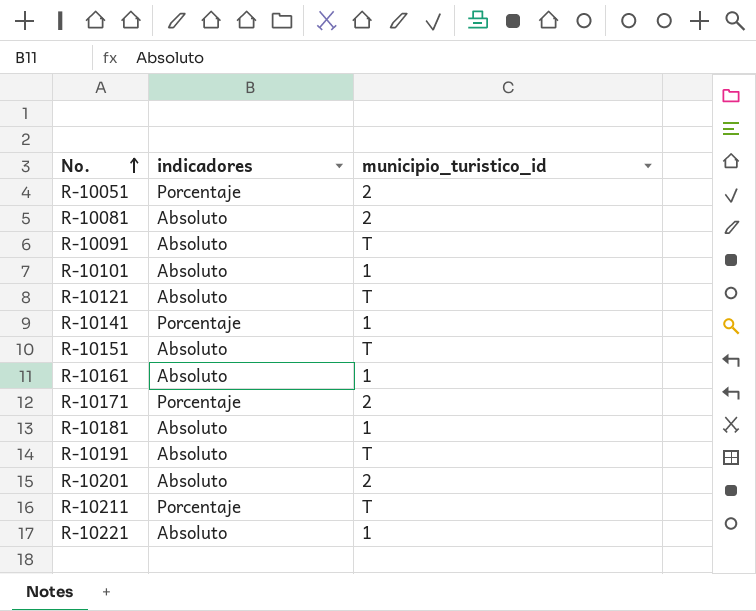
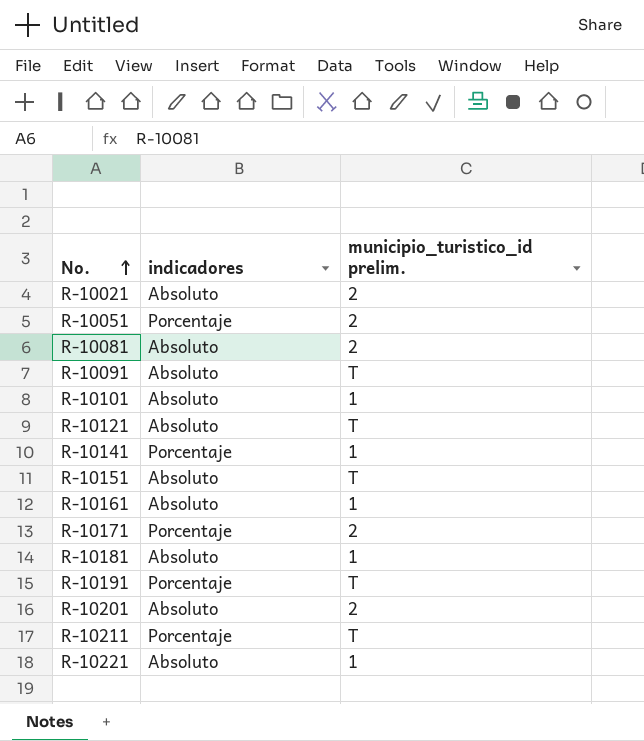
column name: municipio_turistico_id -> municipio_turistico_id prelim.
row R-10021: none -> Absoluto | 2
R-10191 | indicadores: Absoluto -> Porcentaje

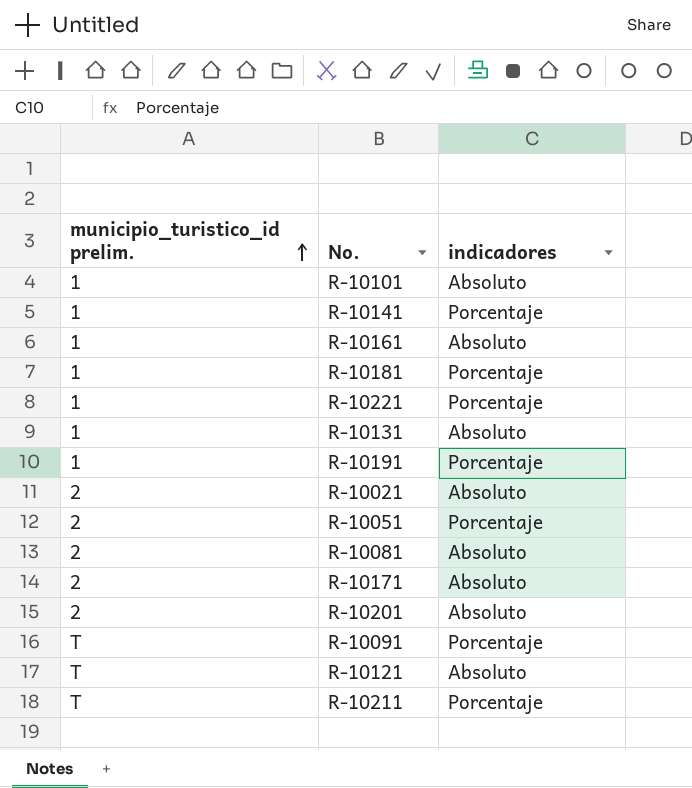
row order: No. ascending -> municipio_turistico_id prelim. ascending
column municipio_turistico_id prelim. | position: 3 -> 1
row R-10151: Absoluto | T -> none
R-10181 | indicadores: Absoluto -> Porcentaje
R-10221 | indicadores: Absoluto -> Porcentaje
row R-10131: none -> 1 | Absoluto
R-10191 | municipio_turistico_id prelim.: T -> 1
R-10171 | indicadores: Porcentaje -> Absoluto
R-10091 | indicadores: Absoluto -> Porcentaje

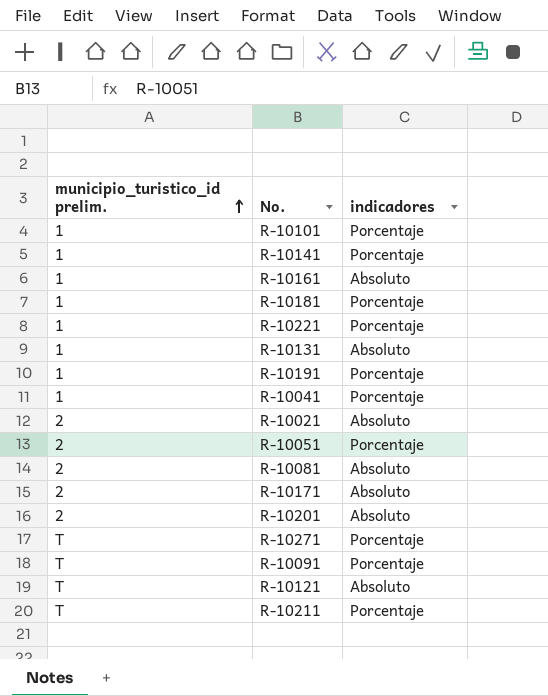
R-10101 | indicadores: Absoluto -> Porcentaje
row R-10041: none -> 1 | Porcentaje
row R-10271: none -> T | Porcentaje

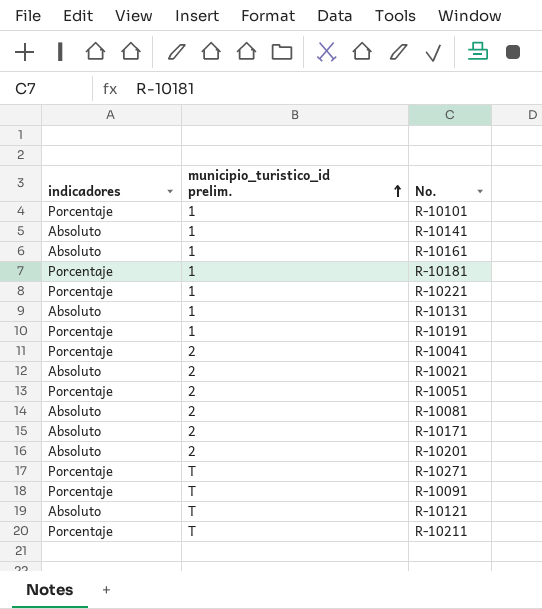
column indicadores | position: 3 -> 1
R-10141 | indicadores: Porcentaje -> Absoluto
R-10041 | municipio_turistico_id prelim.: 1 -> 2

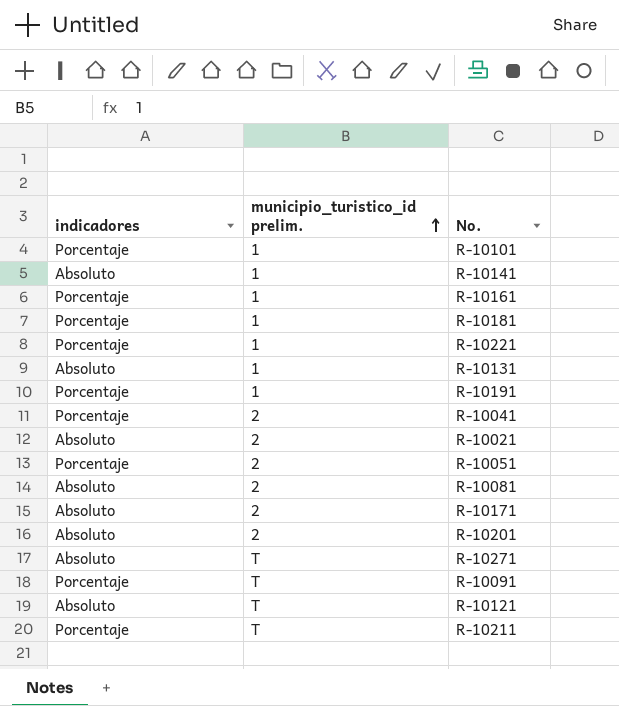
R-10161 | indicadores: Absoluto -> Porcentaje
R-10271 | indicadores: Porcentaje -> Absoluto

